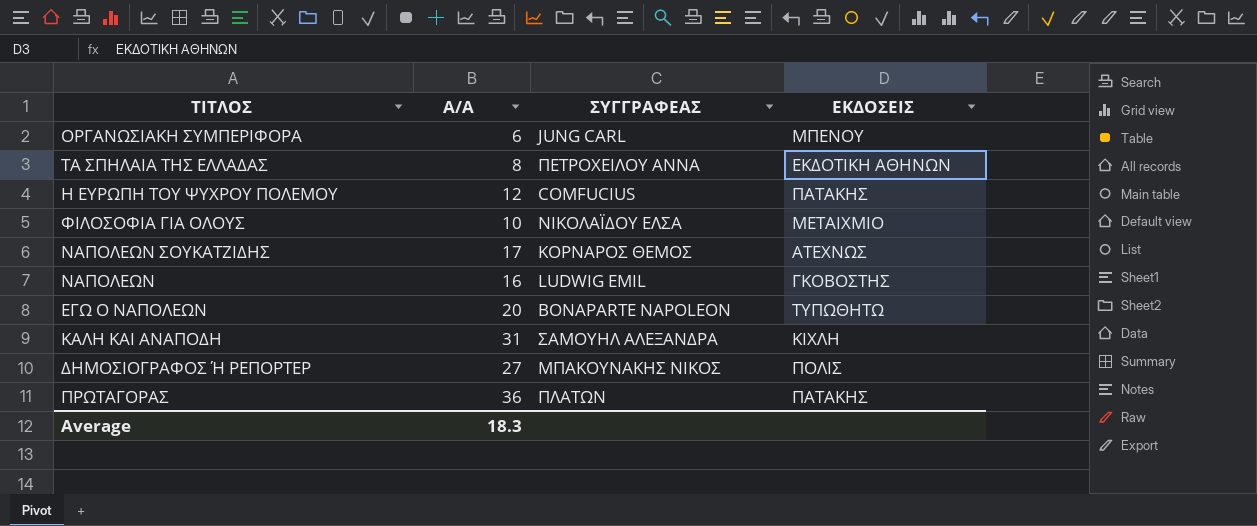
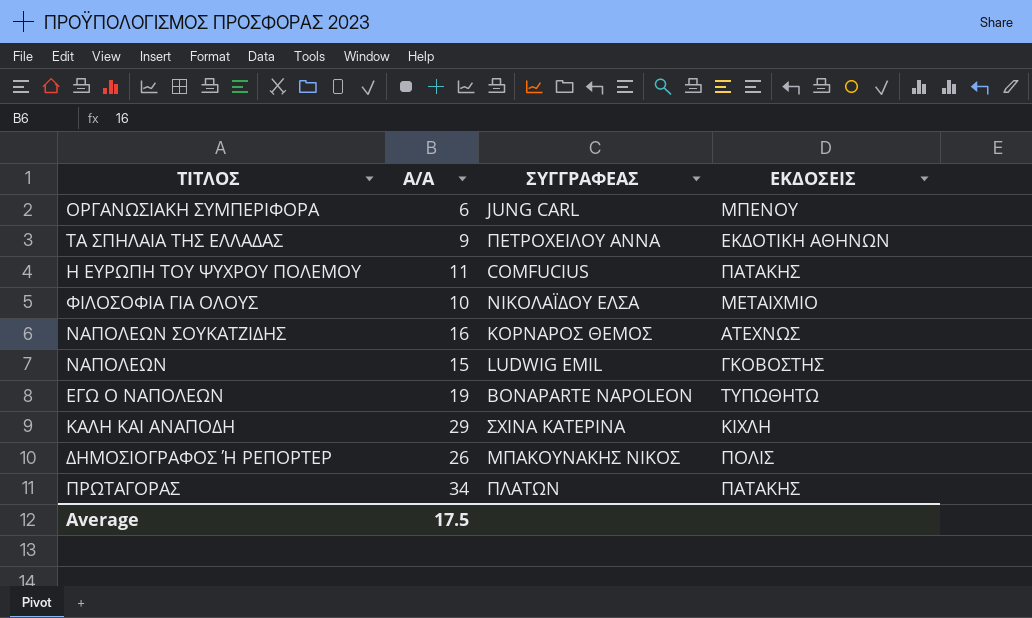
ΤΑ ΣΠΗΛΑΙΑ ΤΗΣ ΕΛΛΑΔΑΣ | A/A: 8 -> 9
Η ΕΥΡΩΠΗ ΤΟΥ ΨΥΧΡΟΥ ΠΟΛΕΜΟΥ | A/A: 12 -> 11
ΝΑΠΟΛΕΩΝ ΣΟΥΚΑΤΖΙΔΗΣ | A/A: 17 -> 16
ΝΑΠΟΛΕΩΝ | A/A: 16 -> 15
ΕΓΩ Ο ΝΑΠΟΛΕΩΝ | A/A: 20 -> 19
ΚΑΛΗ ΚΑΙ ΑΝΑΠΟΔΗ | A/A: 31 -> 29
ΚΑΛΗ ΚΑΙ ΑΝΑΠΟΔΗ | ΣΥΓΓΡΑΦΕΑΣ: ΣΑΜΟΥΗΛ ΑΛΕΞΑΝΔΡΑ -> ΣΧΙΝΑ ΚΑΤΕΡΙΝΑ
ΔΗΜΟΣΙΟΓΡΑΦΟΣ Ή ΡΕΠΟΡΤΕΡ | A/A: 27 -> 26
ΠΡΩΤΑΓΟΡΑΣ | A/A: 36 -> 34
Average | A/A: 18.3 -> 17.5

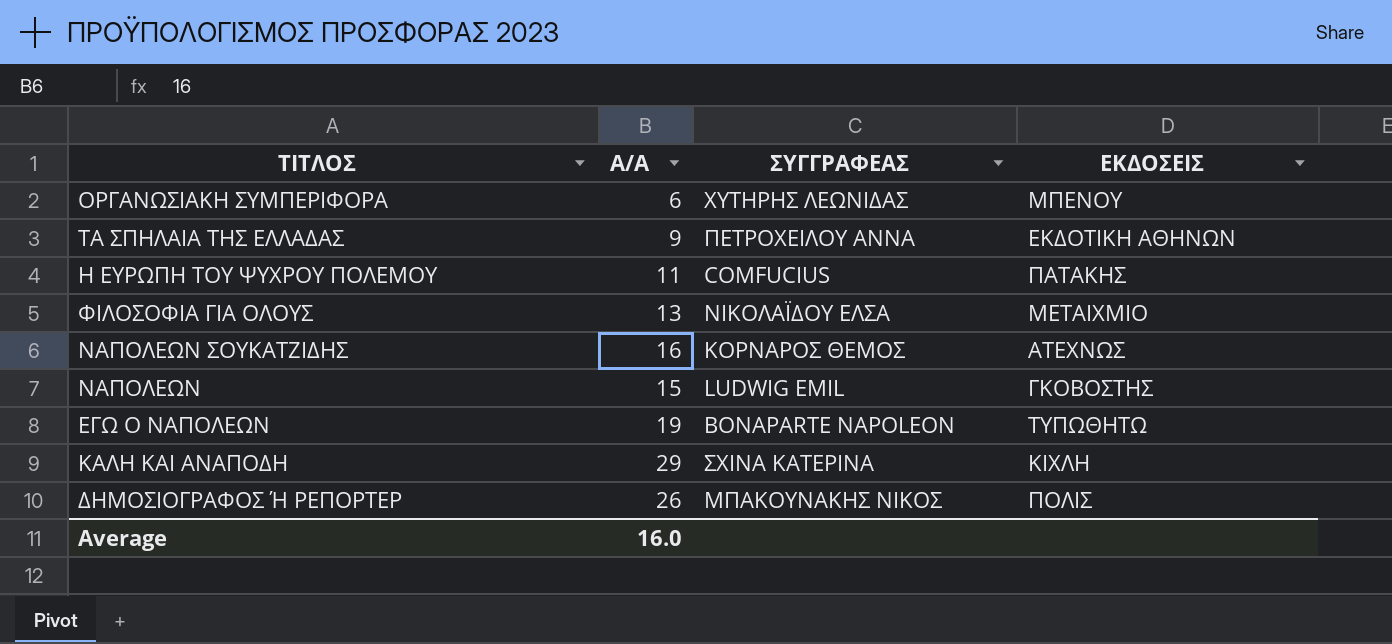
row ΠΡΩΤΑΓΟΡΑΣ: 34 | ΠΛΑΤΩΝ | ΠΑΤΑΚΗΣ -> none
ΟΡΓΑΝΩΣΙΑΚΗ ΣΥΜΠΕΡΙΦΟΡΑ | ΣΥΓΓΡΑΦΕΑΣ: JUNG CARL -> ΧΥΤΗΡΗΣ ΛΕΩΝΙΔΑΣ
ΦΙΛΟΣΟΦΙΑ ΓΙΑ ΟΛΟΥΣ | A/A: 10 -> 13
Average | A/A: 17.5 -> 16.0

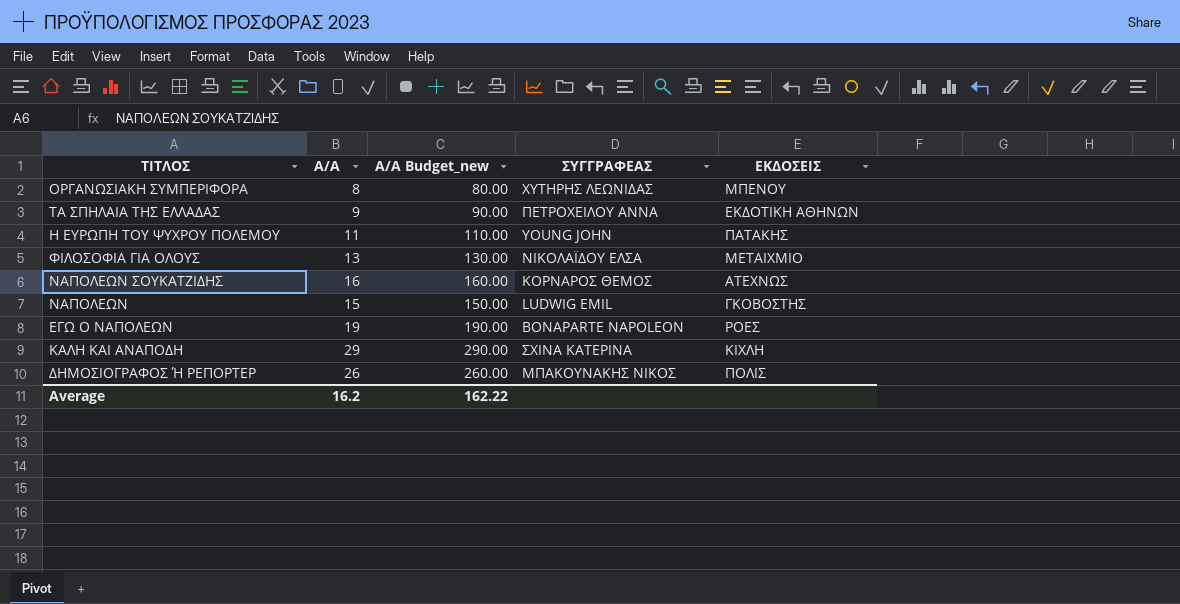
column A/A Budget_new | formula: none -> [A/A] * 10
ΟΡΓΑΝΩΣΙΑΚΗ ΣΥΜΠΕΡΙΦΟΡΑ | A/A: 6 -> 8
Η ΕΥΡΩΠΗ ΤΟΥ ΨΥΧΡΟΥ ΠΟΛΕΜΟΥ | ΣΥΓΓΡΑΦΕΑΣ: COMFUCIUS -> YOUNG JOHN
ΕΓΩ Ο ΝΑΠΟΛΕΩΝ | ΕΚΔΟΣΕΙΣ: ΤΥΠΩΘΗΤΩ -> ΡΟΕΣ
Average | A/A: 16.0 -> 16.2

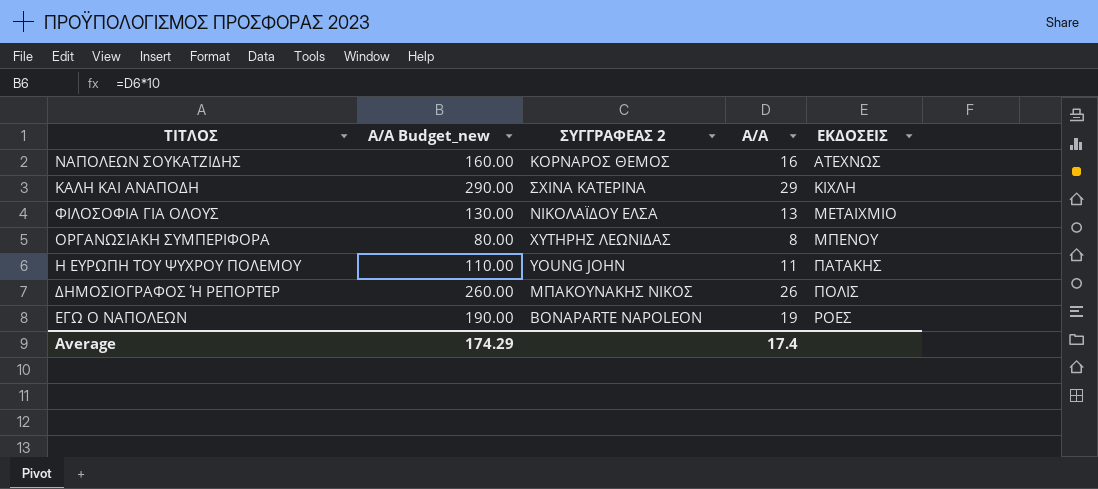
row order: none -> ΕΚΔΟΣΕΙΣ ascending
column name: ΣΥΓΓΡΑΦΕΑΣ -> ΣΥΓΓΡΑΦΕΑΣ 2
column A/A | position: 2 -> 4
row ΤΑ ΣΠΗΛΑΙΑ ΤΗΣ ΕΛΛΑΔΑΣ: 9 | 90.00 | ΠΕΤΡΟΧΕΙΛΟΥ ΑΝΝΑ | ΕΚΔΟΤΙΚΗ ΑΘΗΝΩΝ -> none
row ΝΑΠΟΛΕΩΝ: 15 | 150.00 | LUDWIG EMIL | ΓΚΟΒΟΣΤΗΣ -> none
Average | A/A Budget_new: 162.22 -> 174.29
Average | A/A: 16.2 -> 17.4

